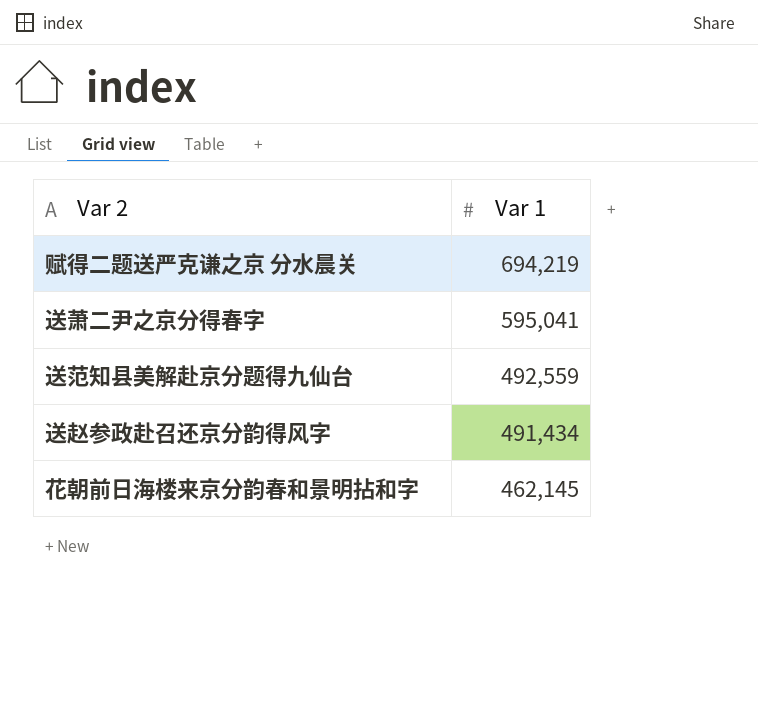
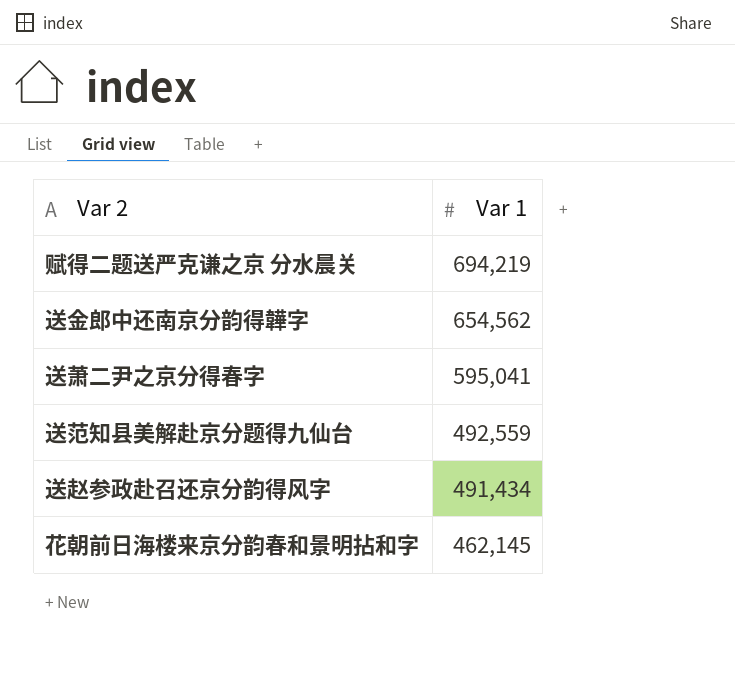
row 送金郎中还南京分韵得韡字: none -> 654,562

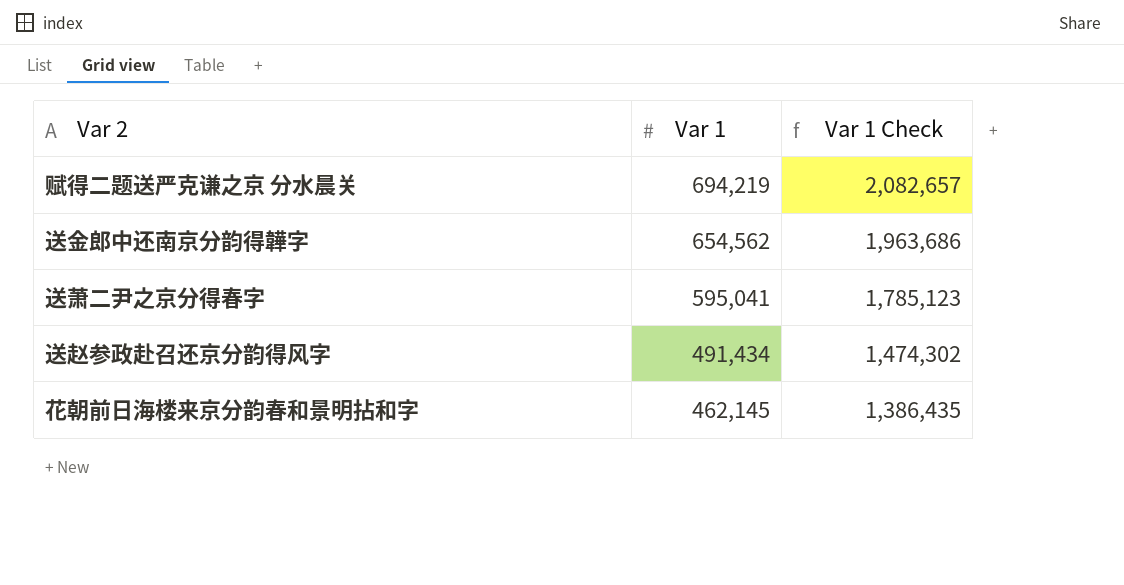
column Var 1 Check | formula: none -> [Var 1] * 3
row 送范知县美解赴京分题得九仙台: 492,559 -> none

